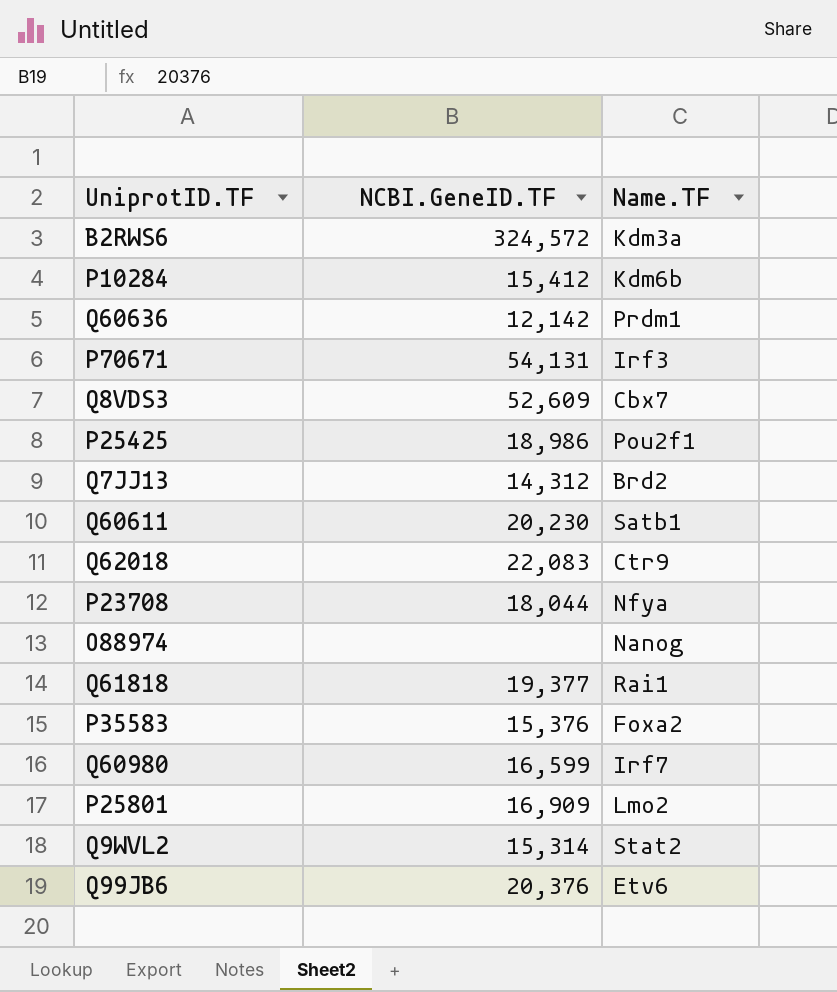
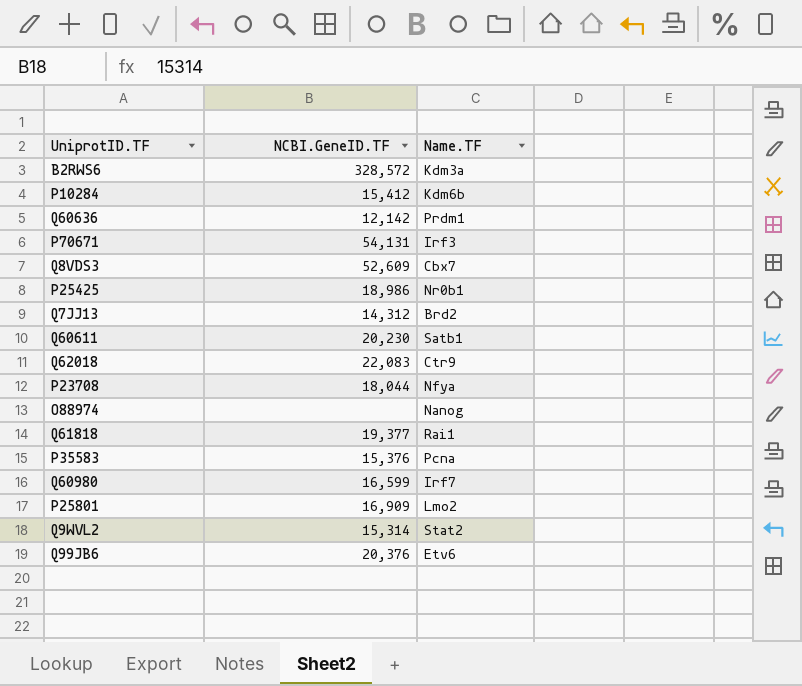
B2RWS6 | NCBI.GeneID.TF: 324,572 -> 328,572
P25425 | Name.TF: Pou2f1 -> Nr0b1
P35583 | Name.TF: Foxa2 -> Pcna

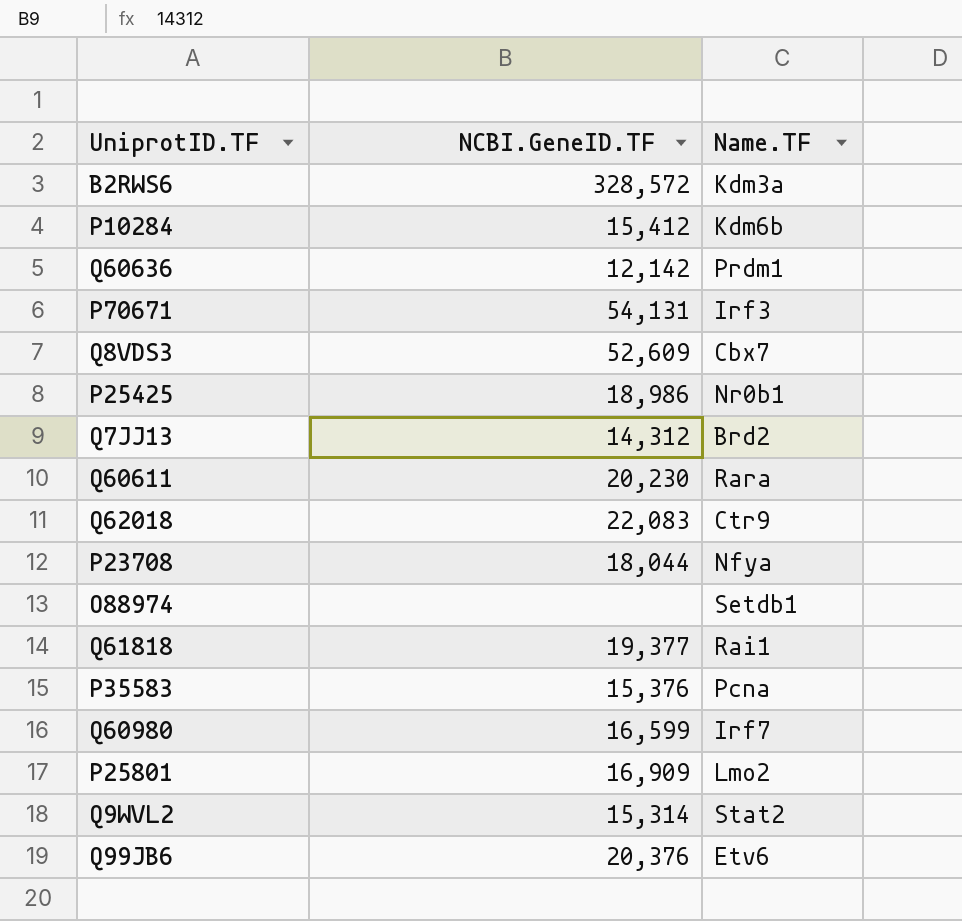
Q60611 | Name.TF: Satb1 -> Rara
O88974 | Name.TF: Nanog -> Setdb1

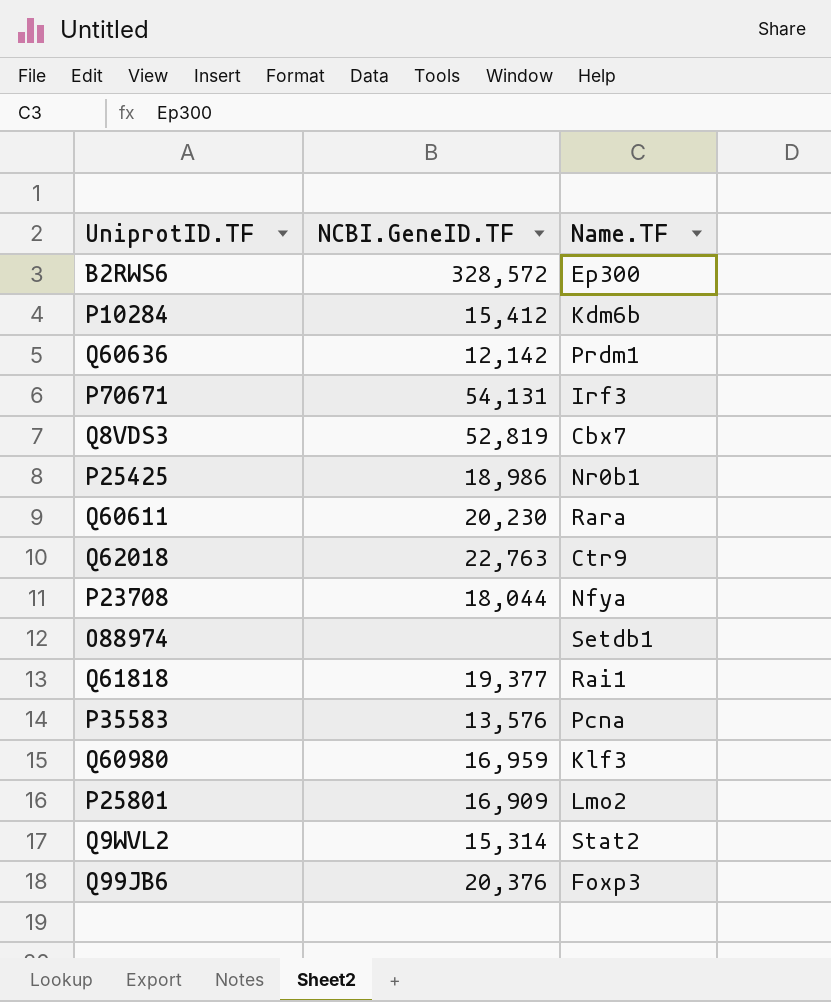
row Q7JJ13: 14,312 | Brd2 -> none
B2RWS6 | Name.TF: Kdm3a -> Ep300
Q8VDS3 | NCBI.GeneID.TF: 52,609 -> 52,819
Q62018 | NCBI.GeneID.TF: 22,083 -> 22,763
P35583 | NCBI.GeneID.TF: 15,376 -> 13,576
Q60980 | NCBI.GeneID.TF: 16,599 -> 16,959
Q60980 | Name.TF: Irf7 -> Klf3
Q99JB6 | Name.TF: Etv6 -> Foxp3

